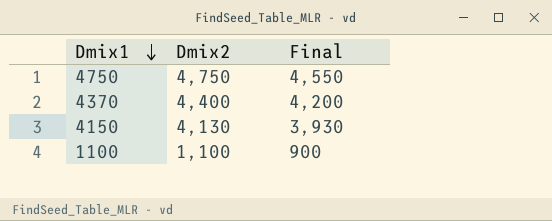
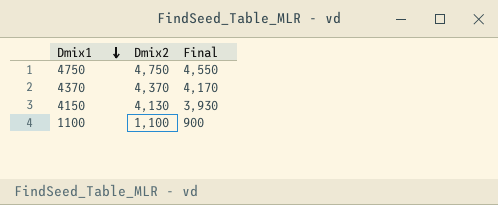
4370 | Dmix2: 4,400 -> 4,370
4370 | Final: 4,200 -> 4,170

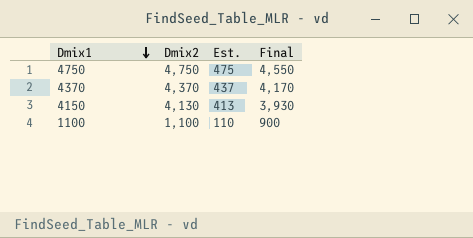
column Est. | formula: none -> [Dmix2] * 0.1

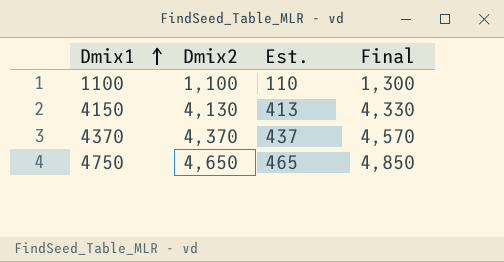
row order: Dmix1 descending -> Dmix1 ascending
column Final | formula: [Dmix2] - 200 -> [Dmix2] + 200
4750 | Dmix2: 4,750 -> 4,650
4750 | Est.: 475 -> 465

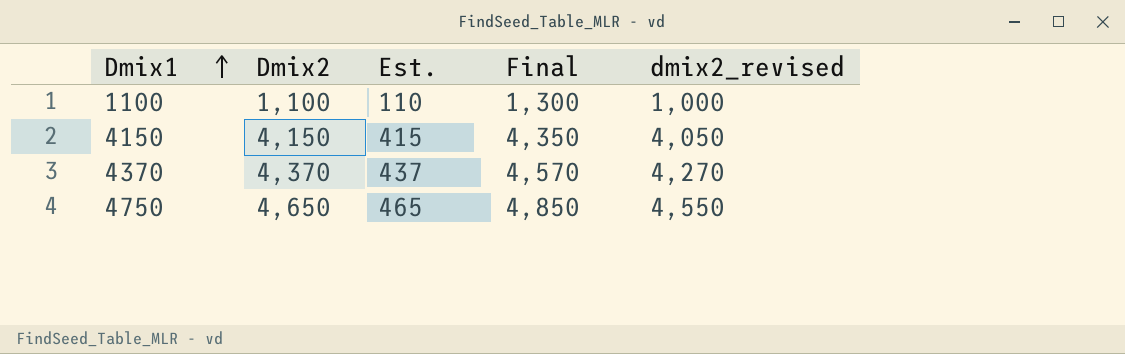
column dmix2_revised | formula: none -> [Dmix2] - 100
4150 | Dmix2: 4,130 -> 4,150
4150 | Est.: 413 -> 415
4150 | Final: 4,330 -> 4,350

